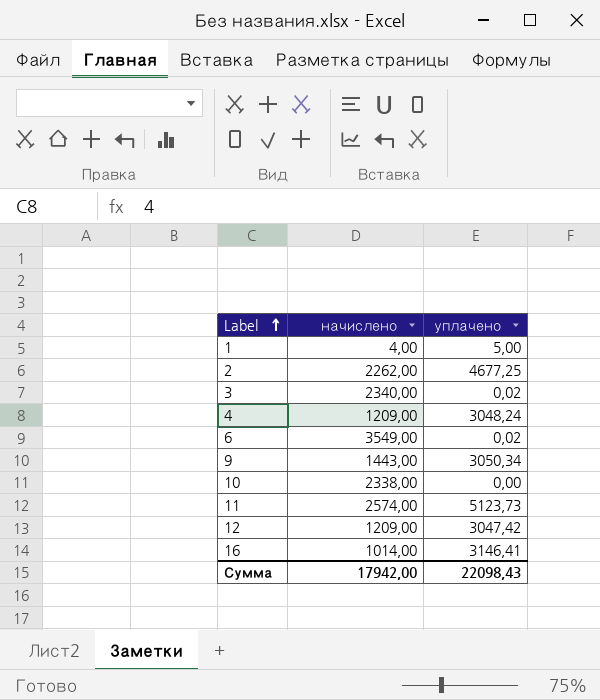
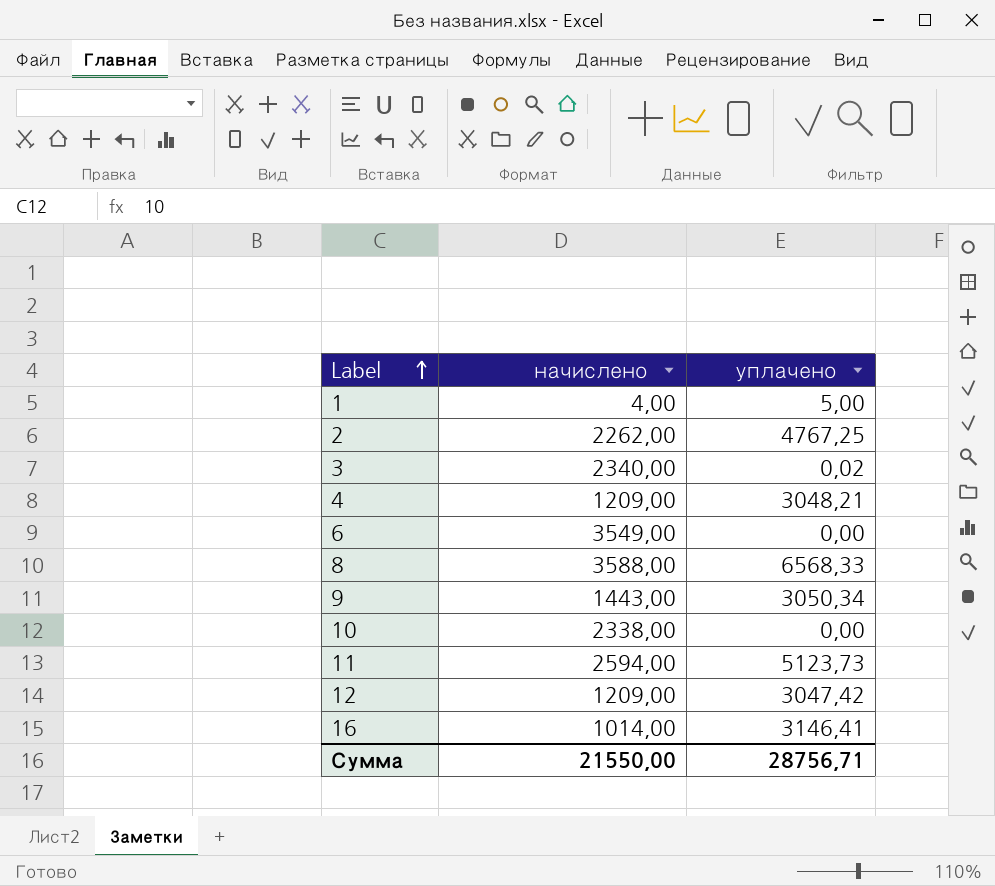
2 | уплачено: 4677,25 -> 4767,25
4 | уплачено: 3048,24 -> 3048,21
6 | уплачено: 0,02 -> 0,00
row 8: none -> 3588,00 | 6568,33
11 | начислено: 2574,00 -> 2594,00
Сумма | начислено: 17942,00 -> 21550,00
Сумма | уплачено: 22098,43 -> 28756,71

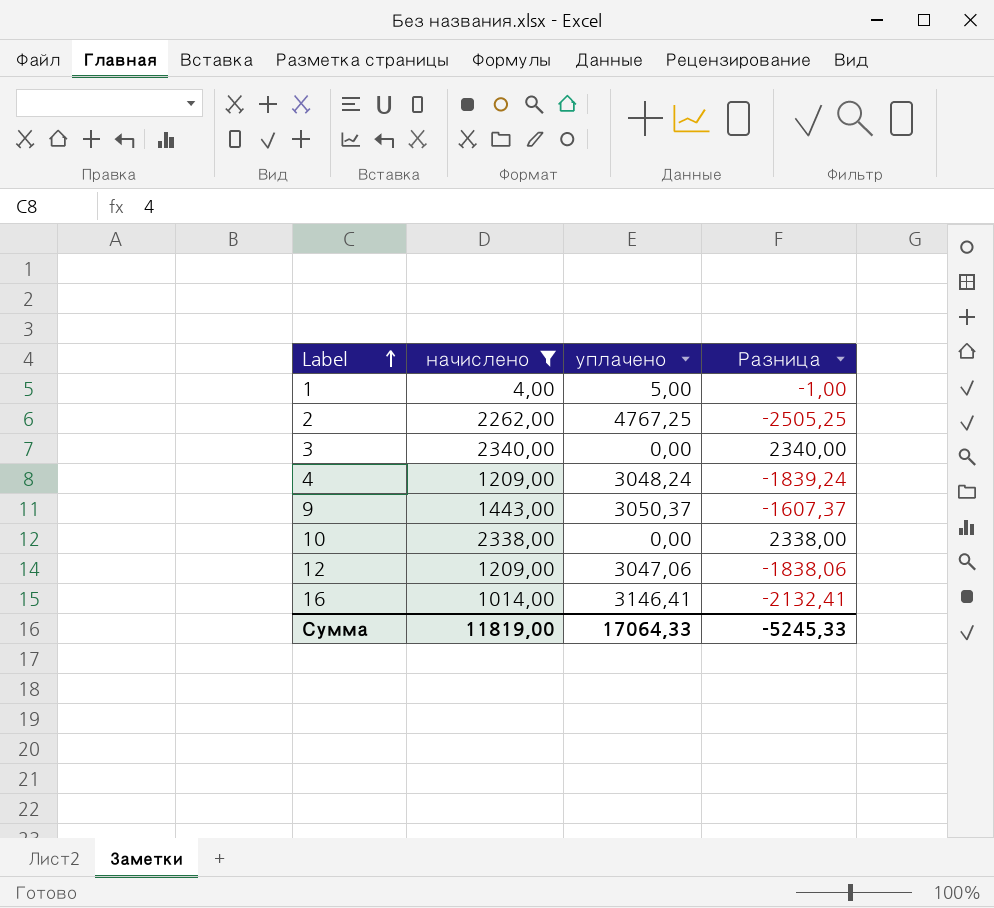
filter: none -> начислено <= 2340,00
column Разница | formula: none -> [начислено] - [уплачено]
3 | уплачено: 0,02 -> 0,00
4 | уплачено: 3048,21 -> 3048,24
9 | уплачено: 3050,34 -> 3050,37
12 | уплачено: 3047,42 -> 3047,06
Сумма | начислено: 21550,00 -> 11819,00
Сумма | уплачено: 28756,71 -> 17064,33

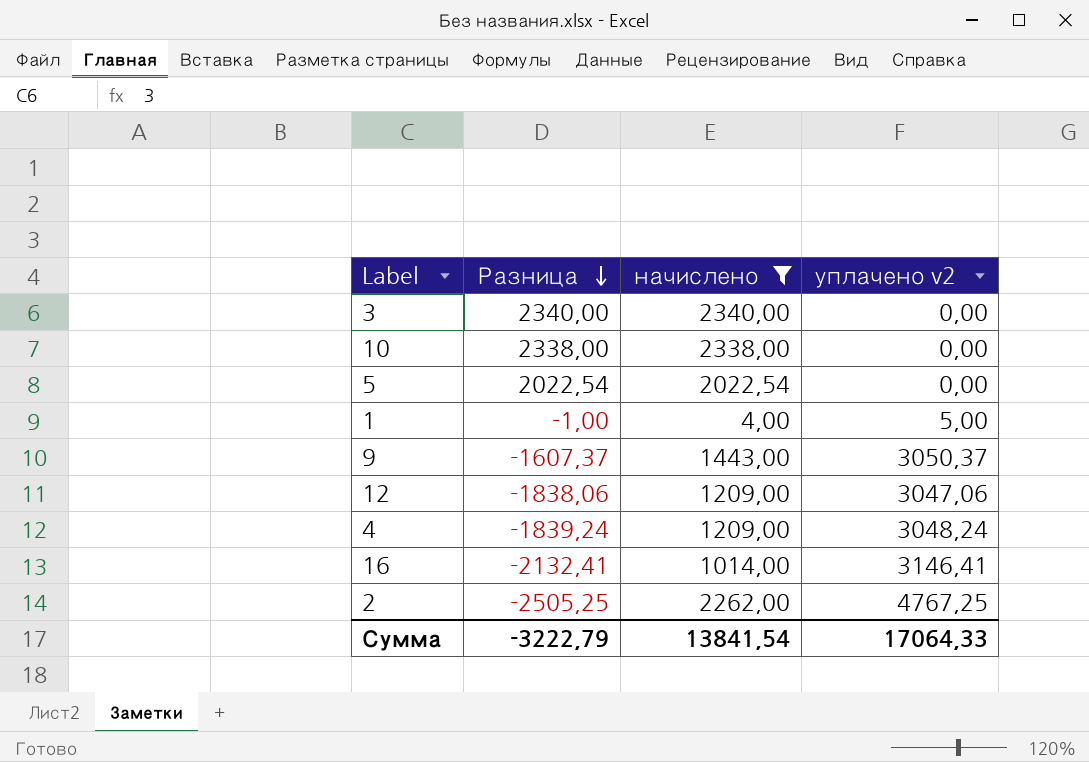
row order: Label ascending -> Разница descending
column Разница | position: 4 -> 2
column name: уплачено -> уплачено v2
row 5: none -> 2022,54 | 2022,54 | 0,00
Сумма | Разница: -5245,33 -> -3222,79
Сумма | начислено: 11819,00 -> 13841,54

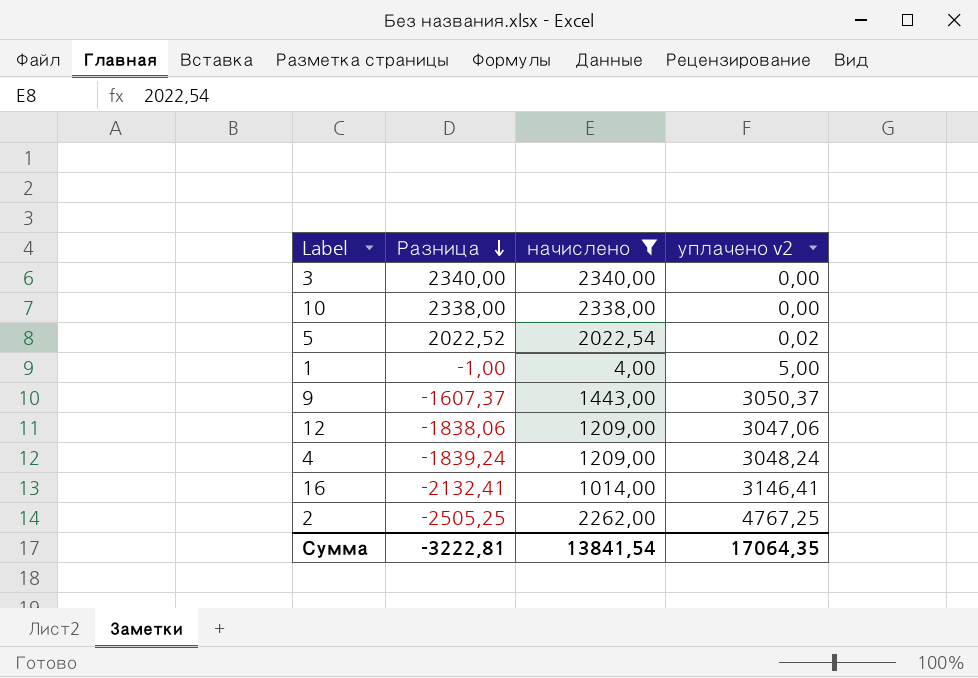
5 | Разница: 2022,54 -> 2022,52
5 | уплачено v2: 0,00 -> 0,02
Сумма | Разница: -3222,79 -> -3222,81
Сумма | уплачено v2: 17064,33 -> 17064,35

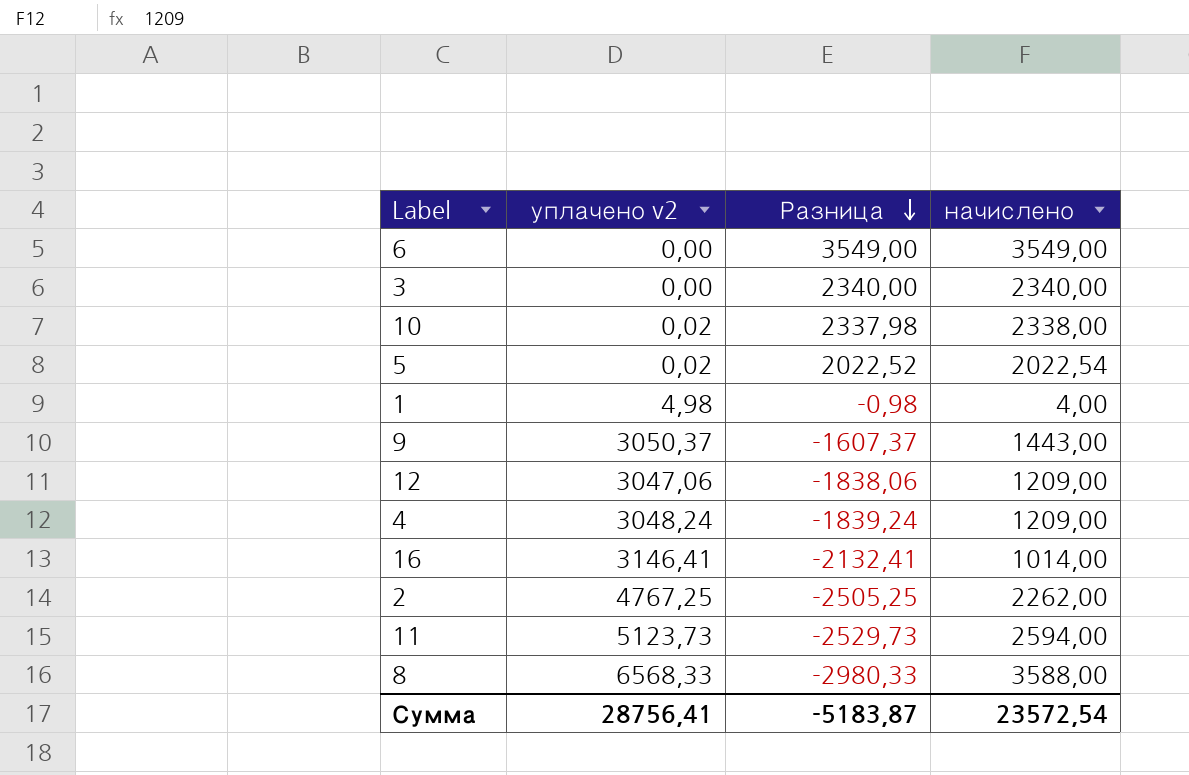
filter: начислено <= 2340,00 -> none
column уплачено v2 | position: 4 -> 2
10 | уплачено v2: 0,00 -> 0,02
10 | Разница: 2338,00 -> 2337,98
1 | уплачено v2: 5,00 -> 4,98
1 | Разница: -1,00 -> -0,98
Сумма | уплачено v2: 17064,35 -> 28756,41
Сумма | Разница: -3222,81 -> -5183,87
Сумма | начислено: 13841,54 -> 23572,54

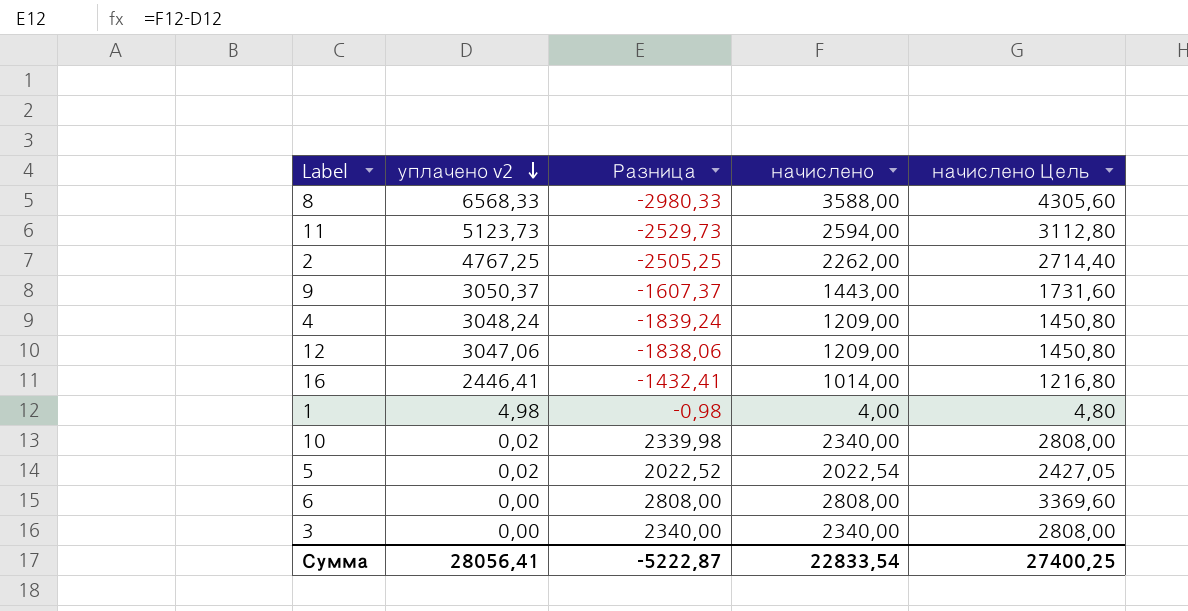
row order: Разница descending -> уплачено v2 descending
column начислено Цель | formula: none -> [начислено] * 1,2
16 | уплачено v2: 3146,41 -> 2446,41
16 | Разница: -2132,41 -> -1432,41
10 | Разница: 2337,98 -> 2339,98
10 | начислено: 2338,00 -> 2340,00
6 | Разница: 3549,00 -> 2808,00
6 | начислено: 3549,00 -> 2808,00
Сумма | уплачено v2: 28756,41 -> 28056,41
Сумма | Разница: -5183,87 -> -5222,87
Сумма | начислено: 23572,54 -> 22833,54

